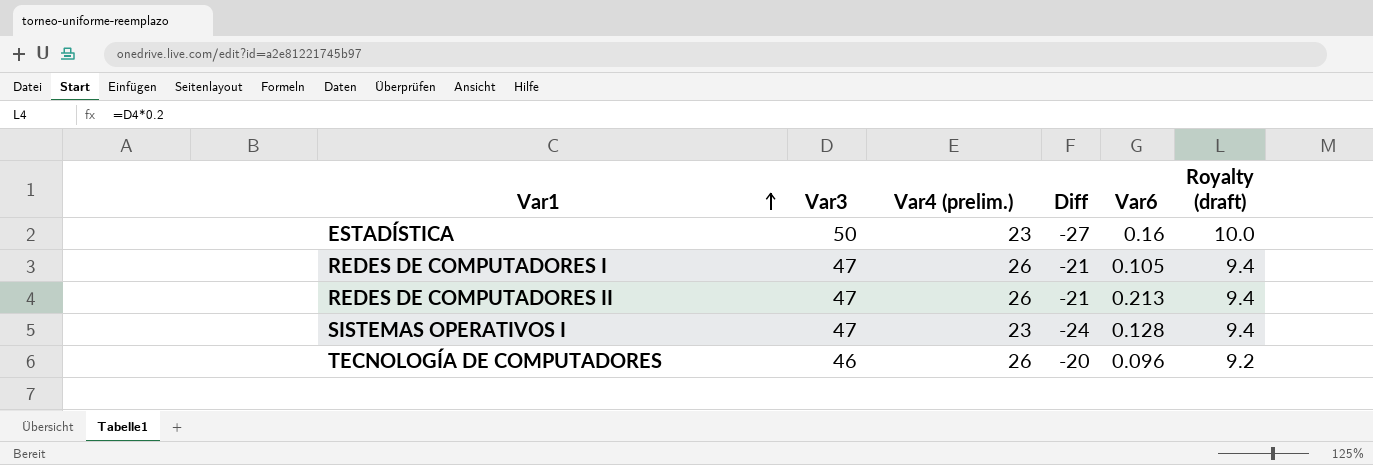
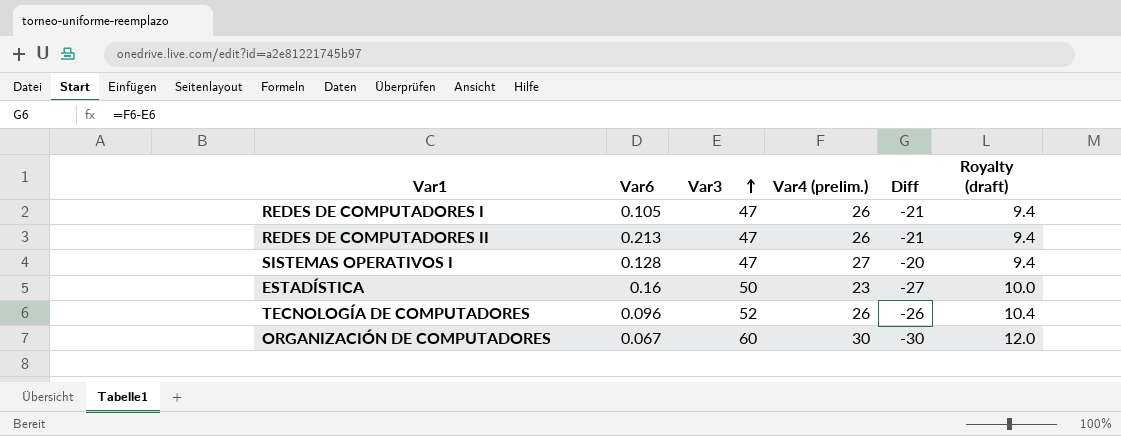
row order: Var1 ascending -> Var3 ascending
column Var6 | position: 5 -> 2
SISTEMAS OPERATIVOS I | Var4 (prelim.): 23 -> 27
SISTEMAS OPERATIVOS I | Diff: -24 -> -20
TECNOLOGÍA DE COMPUTADORES | Var3: 46 -> 52
TECNOLOGÍA DE COMPUTADORES | Diff: -20 -> -26
TECNOLOGÍA DE COMPUTADORES | Royalty (draft): 9.2 -> 10.4
row ORGANIZACIÓN DE COMPUTADORES: none -> 0.067 | 60 | 30 | -30 | 12.0

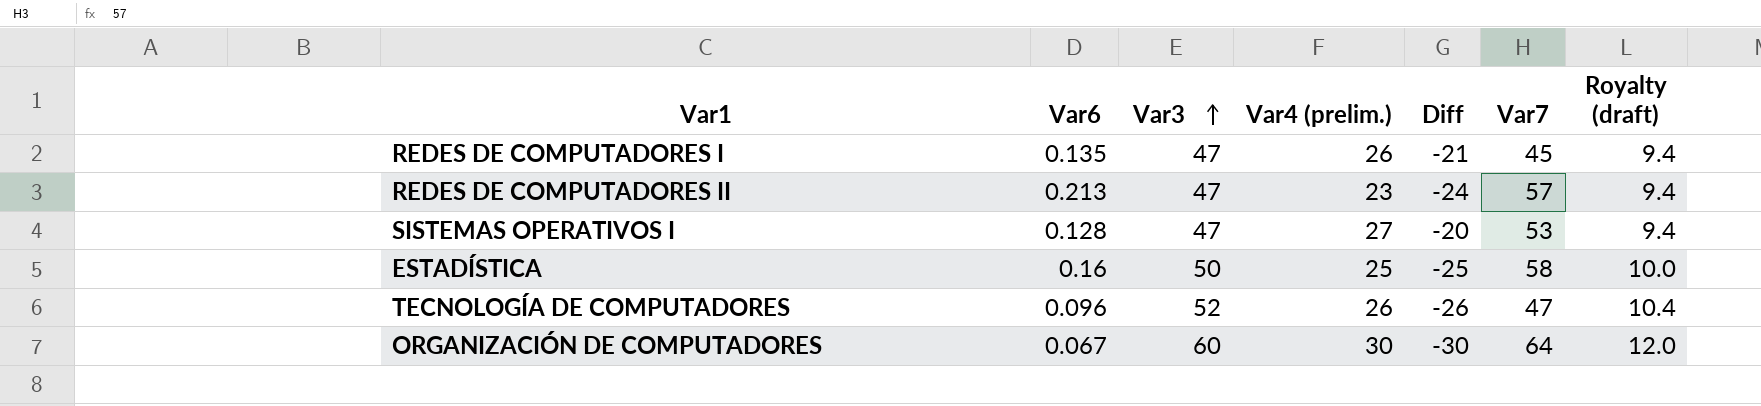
column Var7 | position: none -> 6
REDES DE COMPUTADORES I | Var6: 0.105 -> 0.135
REDES DE COMPUTADORES II | Var4 (prelim.): 26 -> 23
REDES DE COMPUTADORES II | Diff: -21 -> -24
ESTADÍSTICA | Var4 (prelim.): 23 -> 25
ESTADÍSTICA | Diff: -27 -> -25

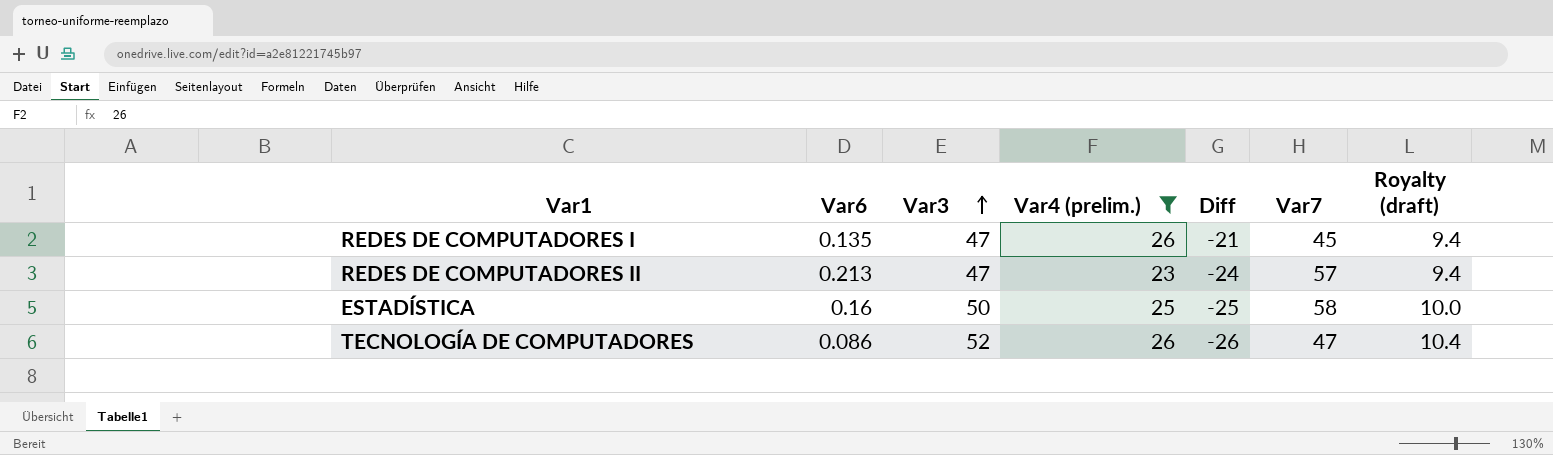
filter: none -> Var4 (prelim.) <= 26
TECNOLOGÍA DE COMPUTADORES | Var6: 0.096 -> 0.086

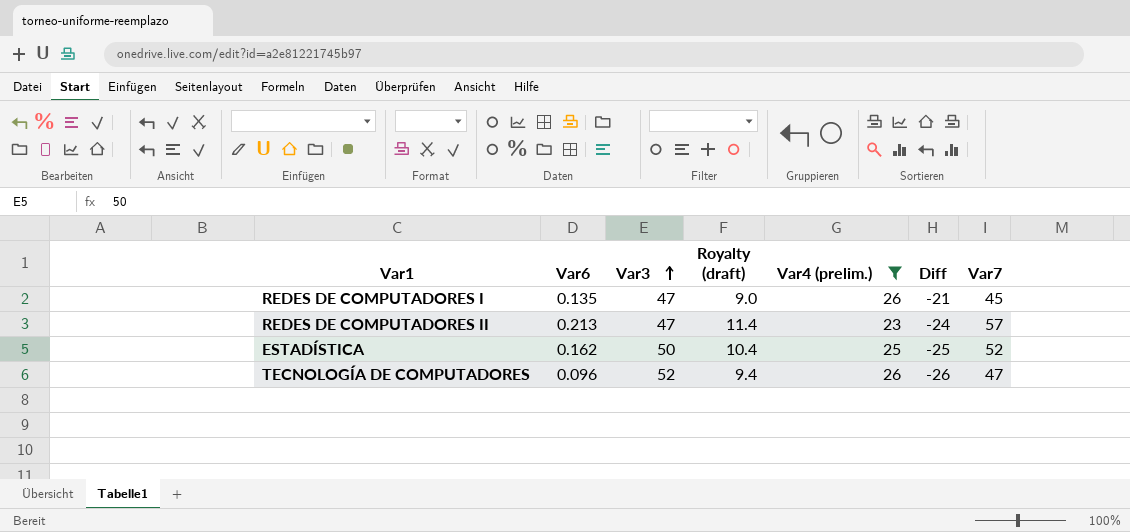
column Royalty (draft) | formula: [Var3] * 0.2 -> [Var7] * 0.2
column Royalty (draft) | position: 7 -> 4
ESTADÍSTICA | Var6: 0.16 -> 0.162
ESTADÍSTICA | Var7: 58 -> 52
TECNOLOGÍA DE COMPUTADORES | Var6: 0.086 -> 0.096

